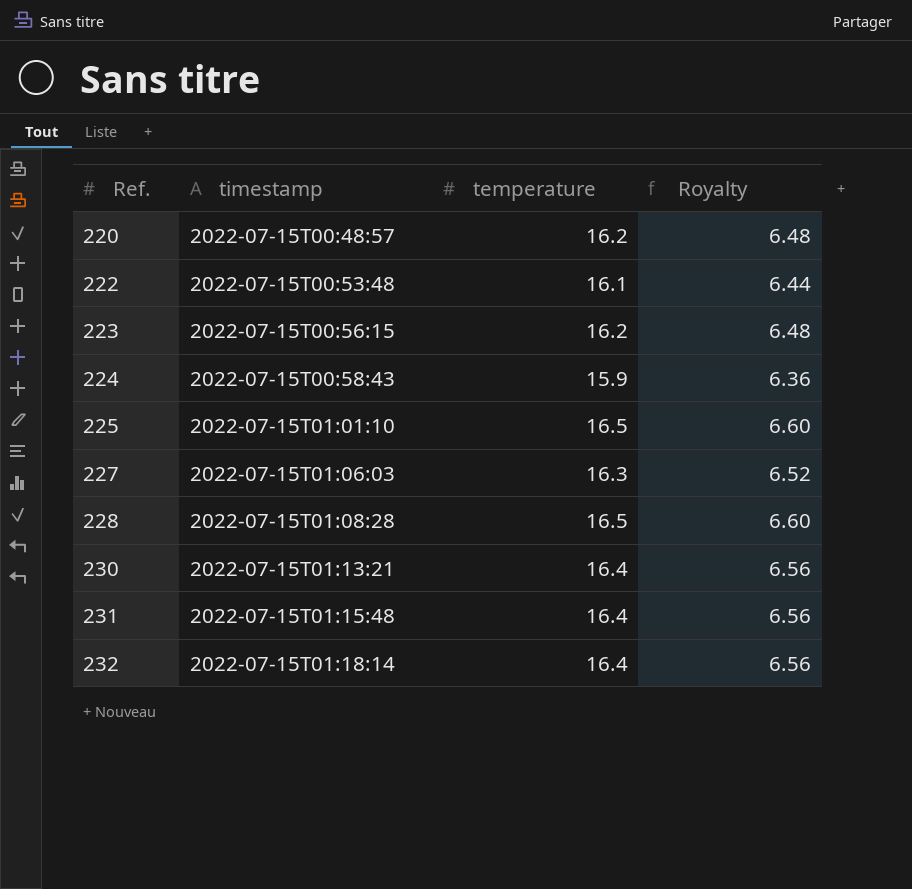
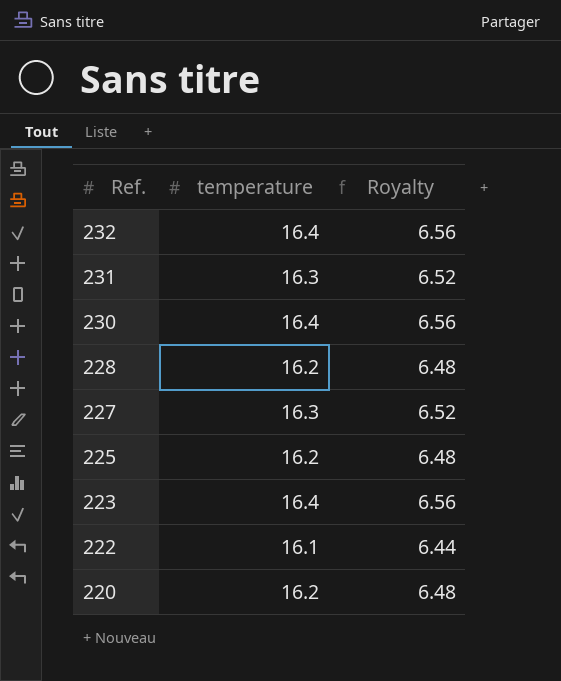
row order: Ref. ascending -> Ref. descending
column timestamp | position: 2 -> none
row 224: 2022-07-15T00:58:43 | 15.9 | 6.36 -> none
231 | temperature: 16.4 -> 16.3
231 | Royalty: 6.56 -> 6.52
228 | temperature: 16.5 -> 16.2
228 | Royalty: 6.60 -> 6.48
225 | temperature: 16.5 -> 16.2
225 | Royalty: 6.60 -> 6.48
223 | temperature: 16.2 -> 16.4
223 | Royalty: 6.48 -> 6.56

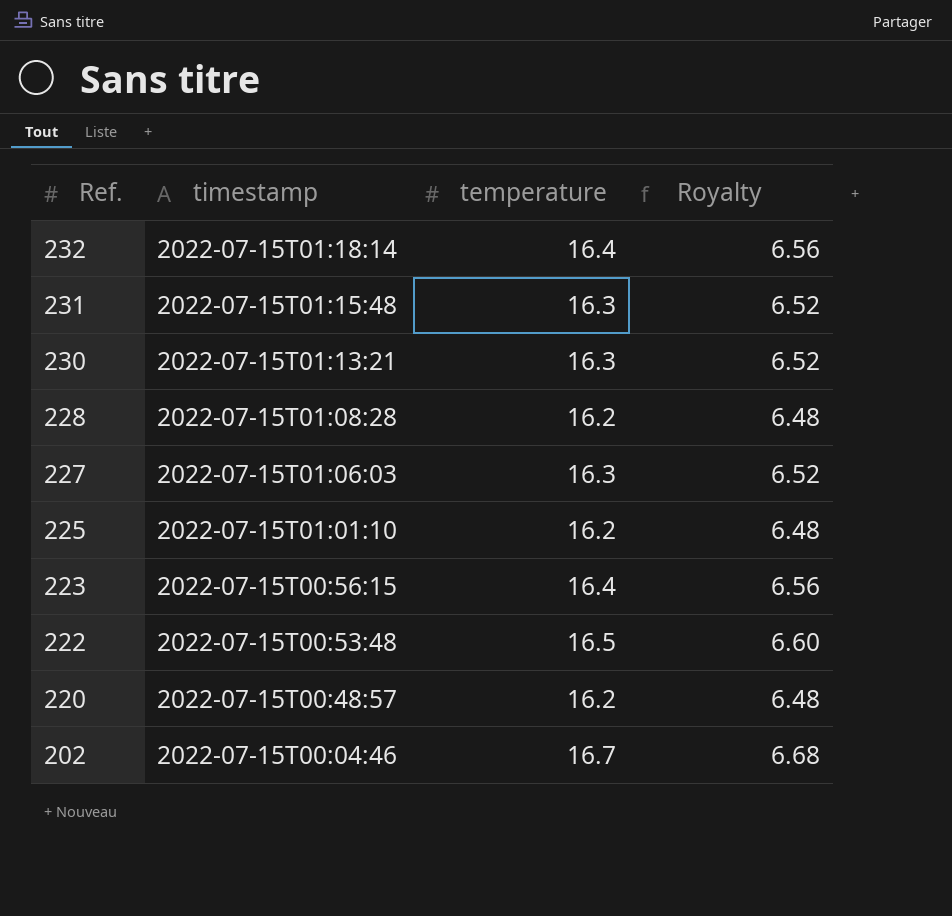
column timestamp | position: none -> 2
230 | temperature: 16.4 -> 16.3
230 | Royalty: 6.56 -> 6.52
222 | temperature: 16.1 -> 16.5
222 | Royalty: 6.44 -> 6.60
row 202: none -> 2022-07-15T00:04:46 | 16.7 | 6.68

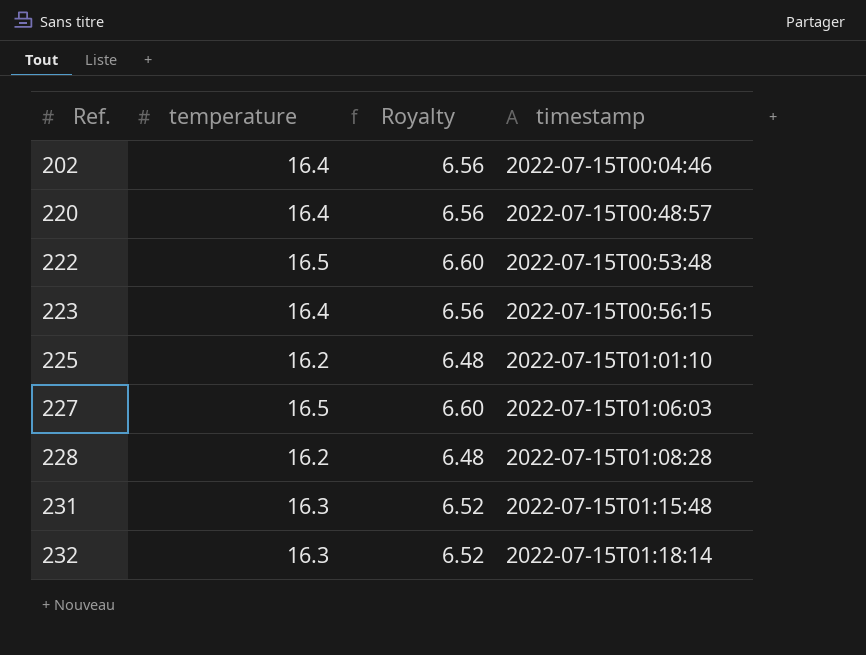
row order: Ref. descending -> Ref. ascending
column timestamp | position: 2 -> 4
row 230: 2022-07-15T01:13:21 | 16.3 | 6.52 -> none
202 | temperature: 16.7 -> 16.4
202 | Royalty: 6.68 -> 6.56
220 | temperature: 16.2 -> 16.4
220 | Royalty: 6.48 -> 6.56
227 | temperature: 16.3 -> 16.5
227 | Royalty: 6.52 -> 6.60
232 | temperature: 16.4 -> 16.3
232 | Royalty: 6.56 -> 6.52

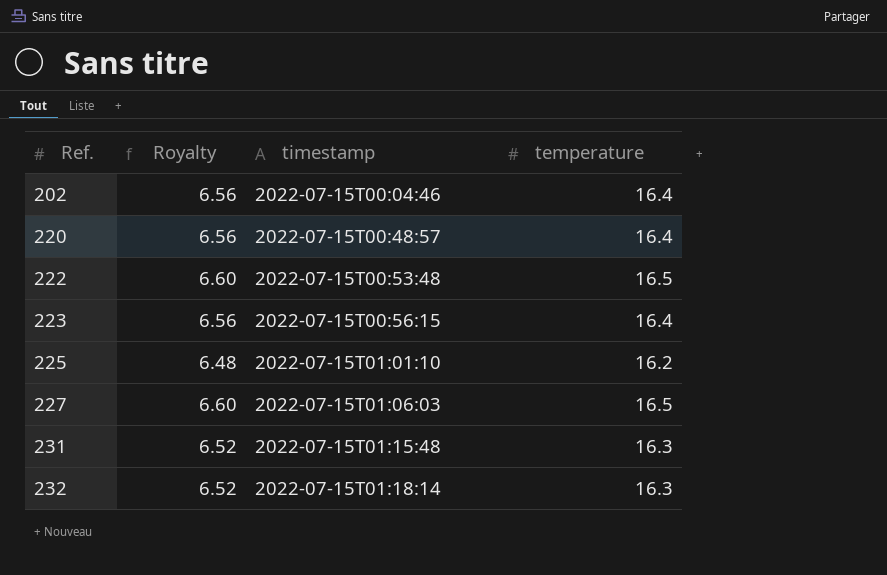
column temperature | position: 2 -> 4
row 228: 16.2 | 6.48 | 2022-07-15T01:08:28 -> none

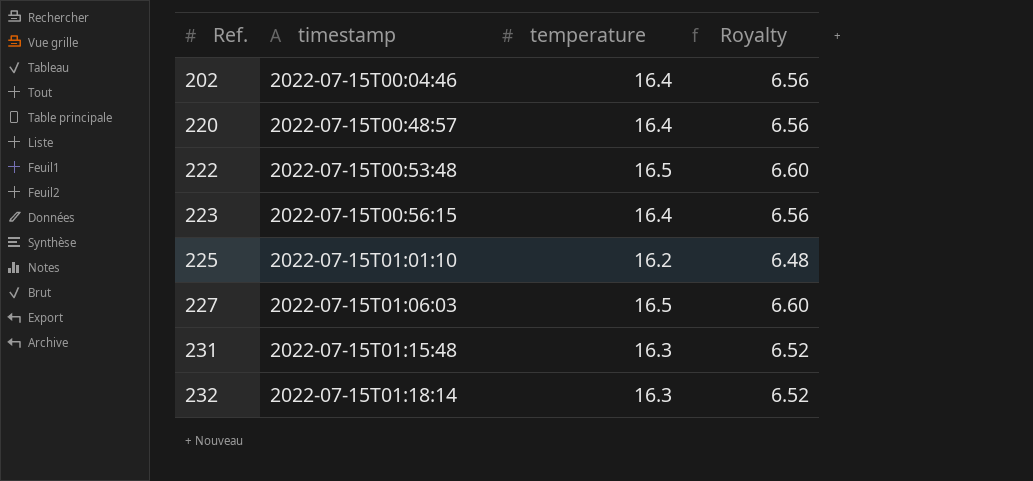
column Royalty | position: 2 -> 4

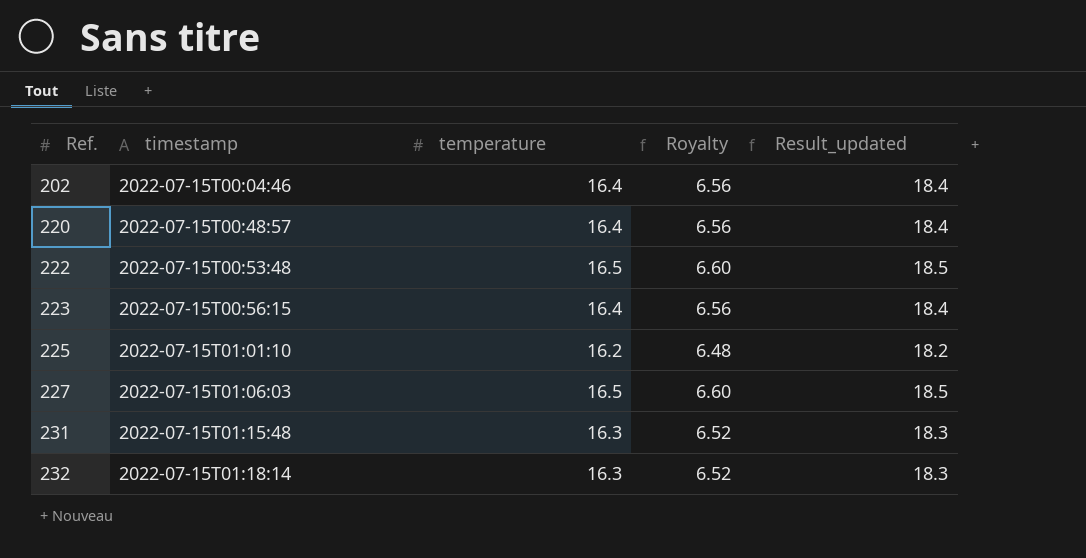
column Result_updated | formula: none -> [temperature] + 2

